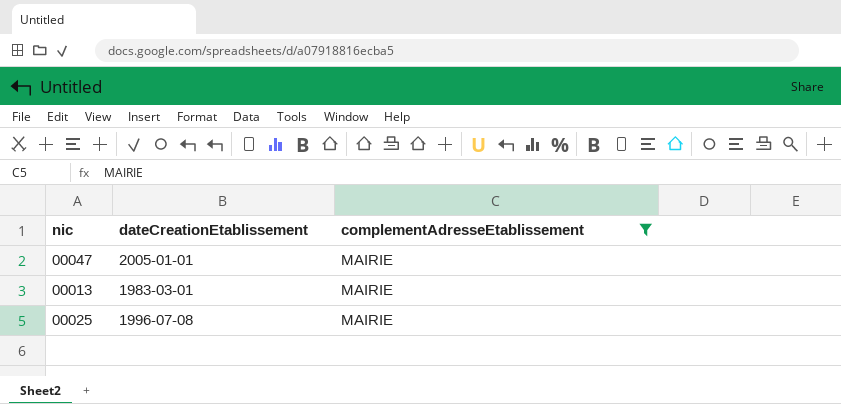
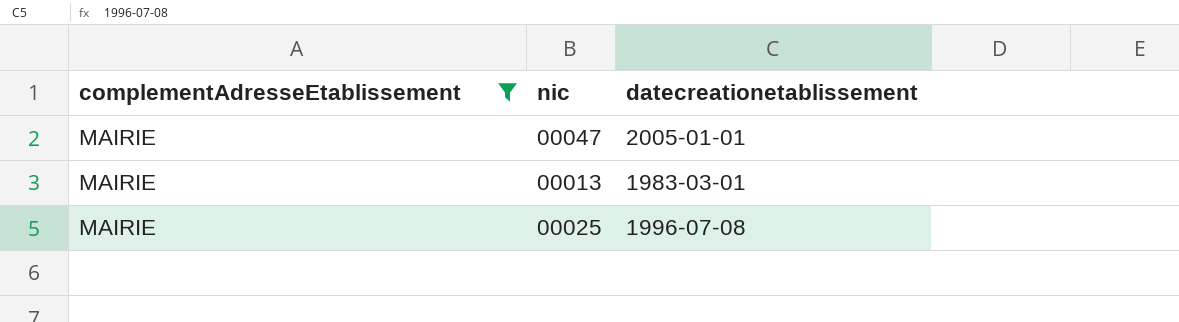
column complementAdresseEtablissement | position: 3 -> 1
column name: dateCreationEtablissement -> datecreationetablissement

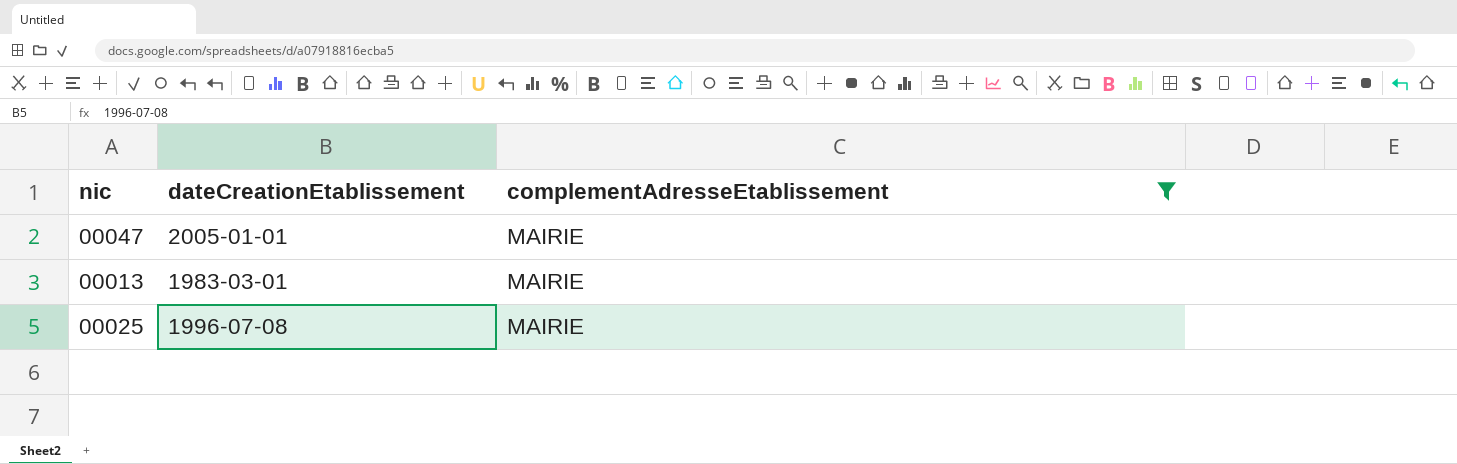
column name: datecreationetablissement -> dateCreationEtablissement
column complementAdresseEtablissement | position: 1 -> 3

